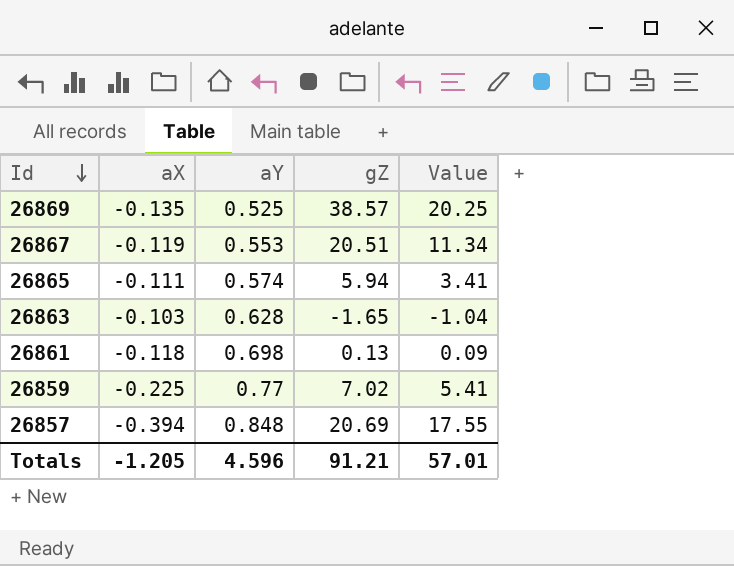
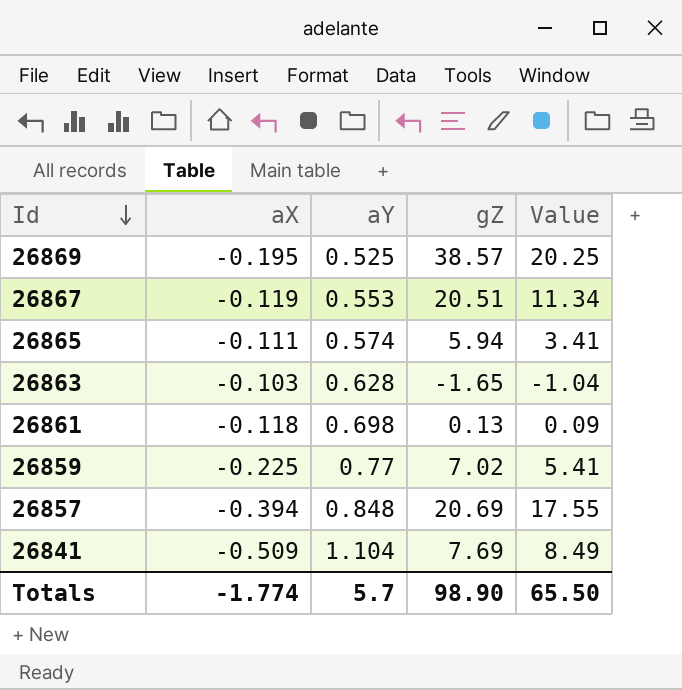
26869 | aX: -0.135 -> -0.195
row 26841: none -> -0.509 | 1.104 | 7.69 | 8.49
Totals | aX: -1.205 -> -1.774
Totals | aY: 4.596 -> 5.7
Totals | gZ: 91.21 -> 98.90
Totals | Value: 57.01 -> 65.50

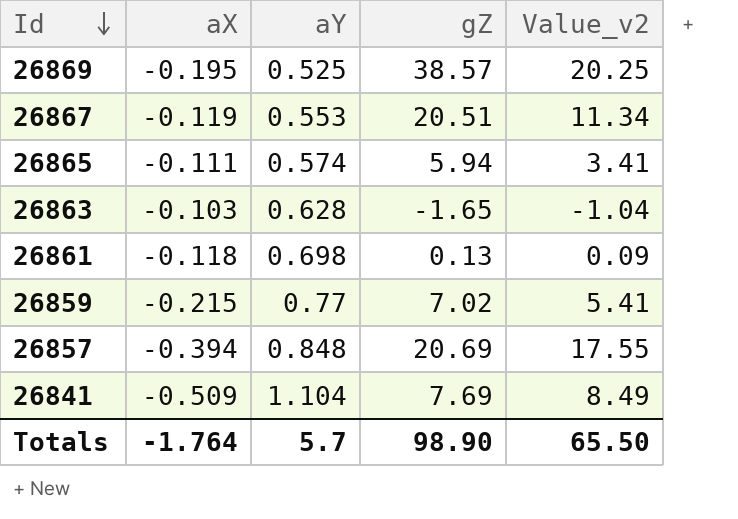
column name: Value -> Value_v2
26859 | aX: -0.225 -> -0.215
Totals | aX: -1.774 -> -1.764

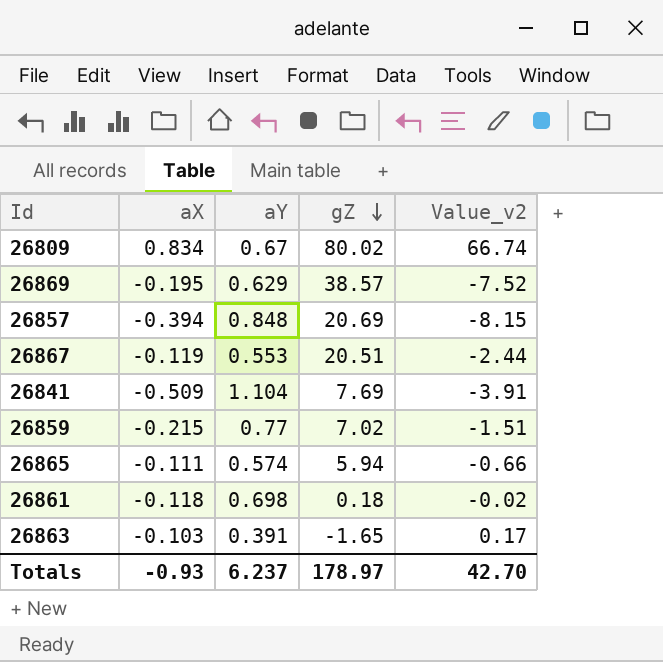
row order: Id descending -> gZ descending
column Value_v2 | formula: [aY] * [gZ] -> [aX] * [gZ]
row 26809: none -> 0.834 | 0.67 | 80.02 | 66.74
26869 | aY: 0.525 -> 0.629
26861 | gZ: 0.13 -> 0.18
26863 | aY: 0.628 -> 0.391
Totals | aX: -1.764 -> -0.93
Totals | aY: 5.7 -> 6.237
Totals | gZ: 98.90 -> 178.97
Totals | Value_v2: 65.50 -> 42.70

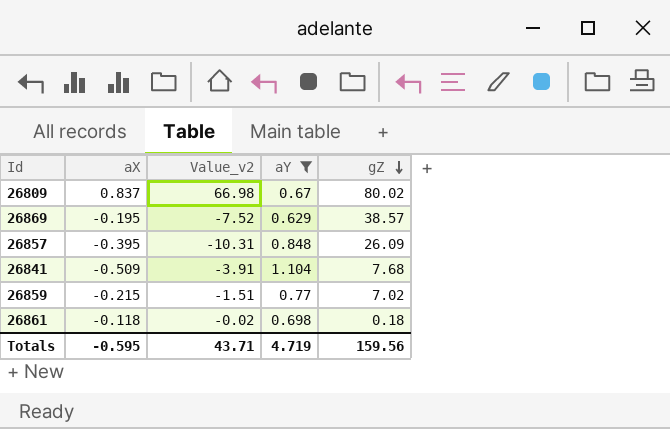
filter: none -> aY >= 0.629
column Value_v2 | position: 5 -> 3
26809 | aX: 0.834 -> 0.837
26809 | Value_v2: 66.74 -> 66.98
26857 | aX: -0.394 -> -0.395
26857 | Value_v2: -8.15 -> -10.31
26857 | gZ: 20.69 -> 26.09
26841 | gZ: 7.69 -> 7.68
Totals | aX: -0.93 -> -0.595
Totals | Value_v2: 42.70 -> 43.71
Totals | aY: 6.237 -> 4.719
Totals | gZ: 178.97 -> 159.56

